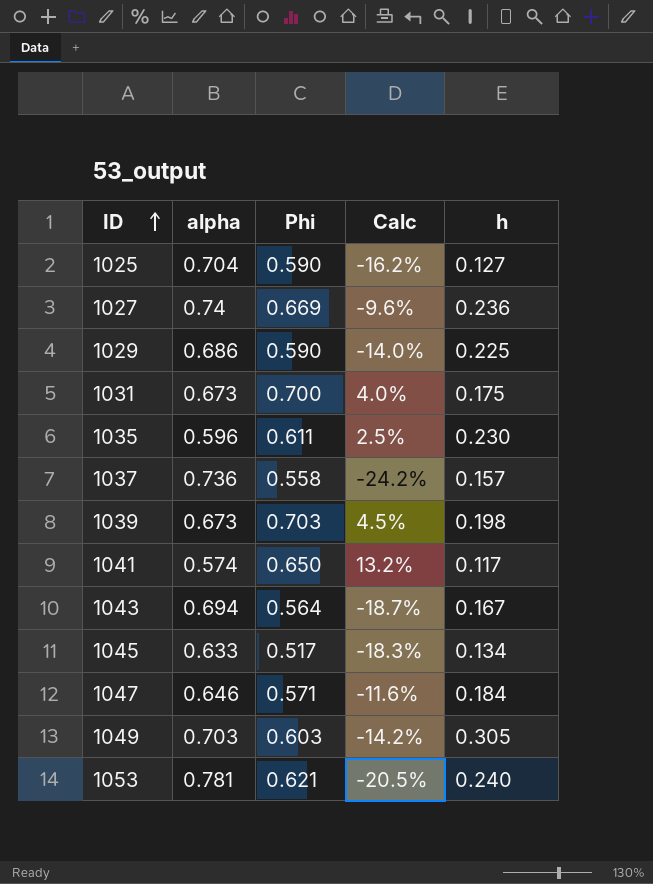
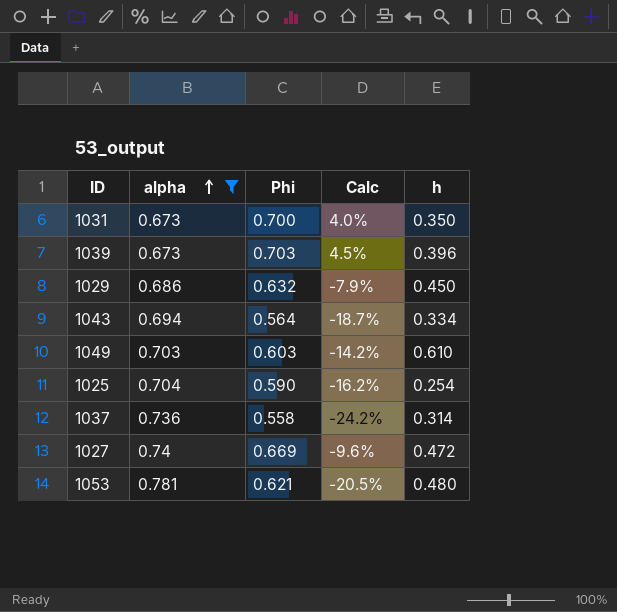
filter: none -> alpha >= 0.673
row order: ID ascending -> alpha ascending
1031 | h: 0.175 -> 0.350
1039 | h: 0.198 -> 0.396
1029 | Phi: 0.590 -> 0.632
1029 | Calc: -14.0% -> -7.9%
1029 | h: 0.225 -> 0.450
1043 | h: 0.167 -> 0.334
1049 | h: 0.305 -> 0.610
1025 | h: 0.127 -> 0.254
1037 | h: 0.157 -> 0.314
1027 | h: 0.236 -> 0.472
1053 | h: 0.240 -> 0.480

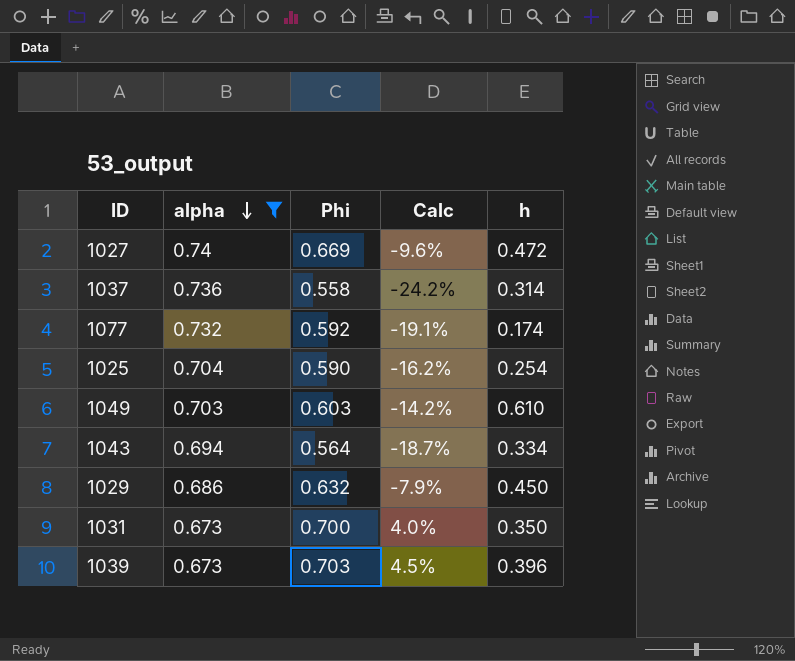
row order: alpha ascending -> alpha descending
row 1053: 0.781 | 0.621 | -20.5% | 0.480 -> none
row 1077: none -> 0.732 | 0.592 | -19.1% | 0.174

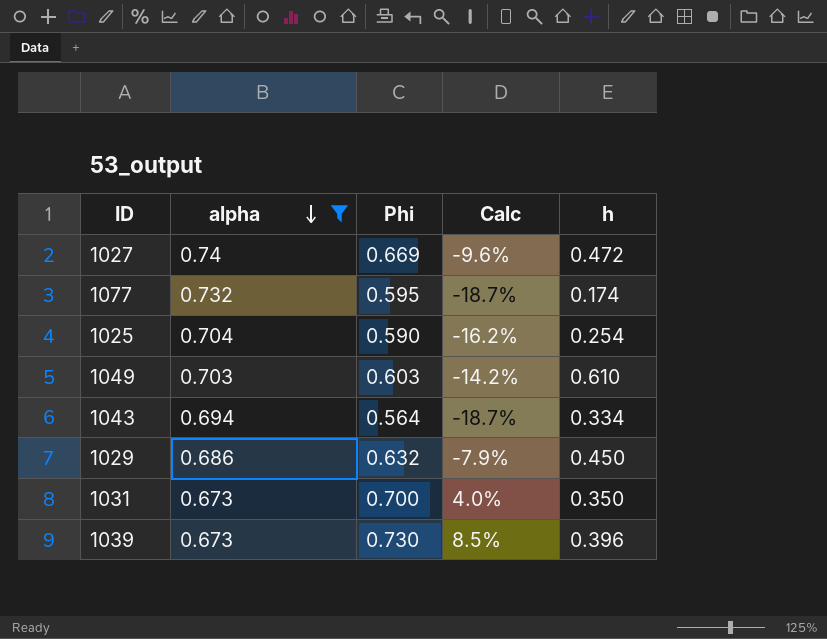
row 1037: 0.736 | 0.558 | -24.2% | 0.314 -> none
1077 | Phi: 0.592 -> 0.595
1077 | Calc: -19.1% -> -18.7%
1039 | Phi: 0.703 -> 0.730
1039 | Calc: 4.5% -> 8.5%

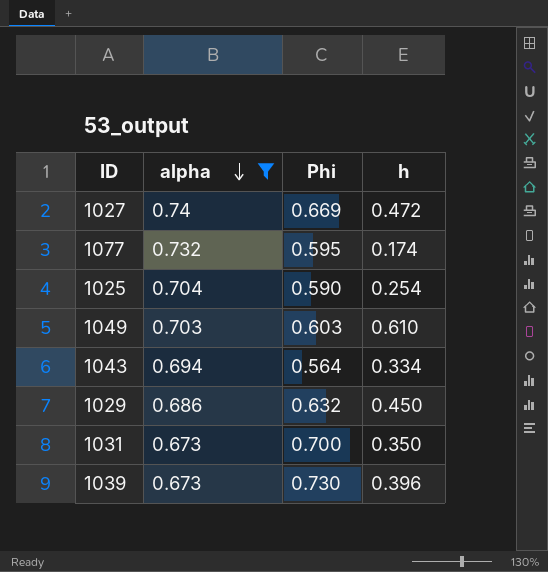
column Calc | formula: ([Phi] - [alpha]) / [alpha] -> none

